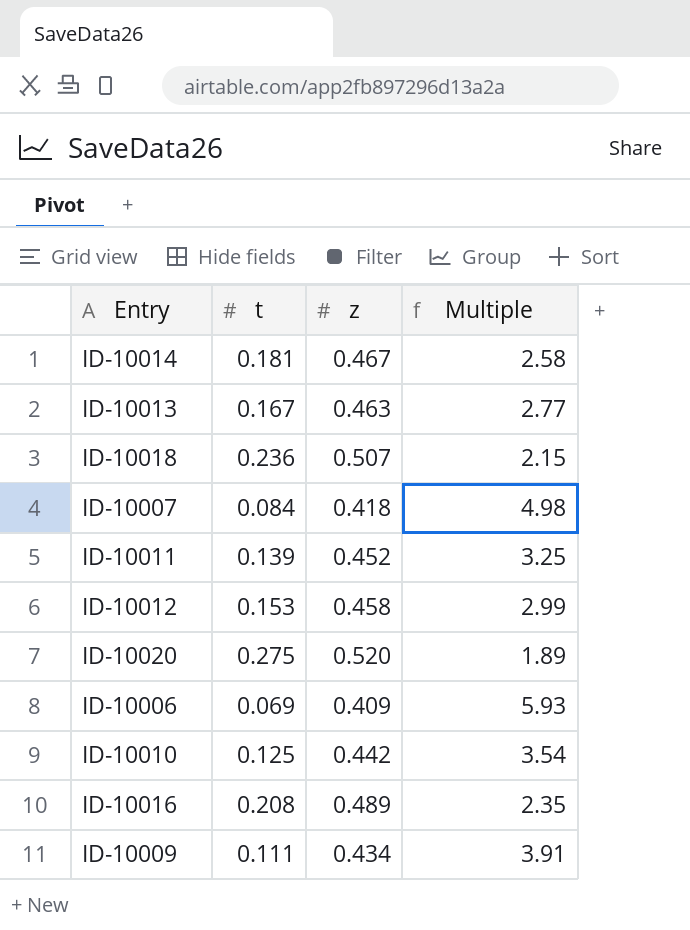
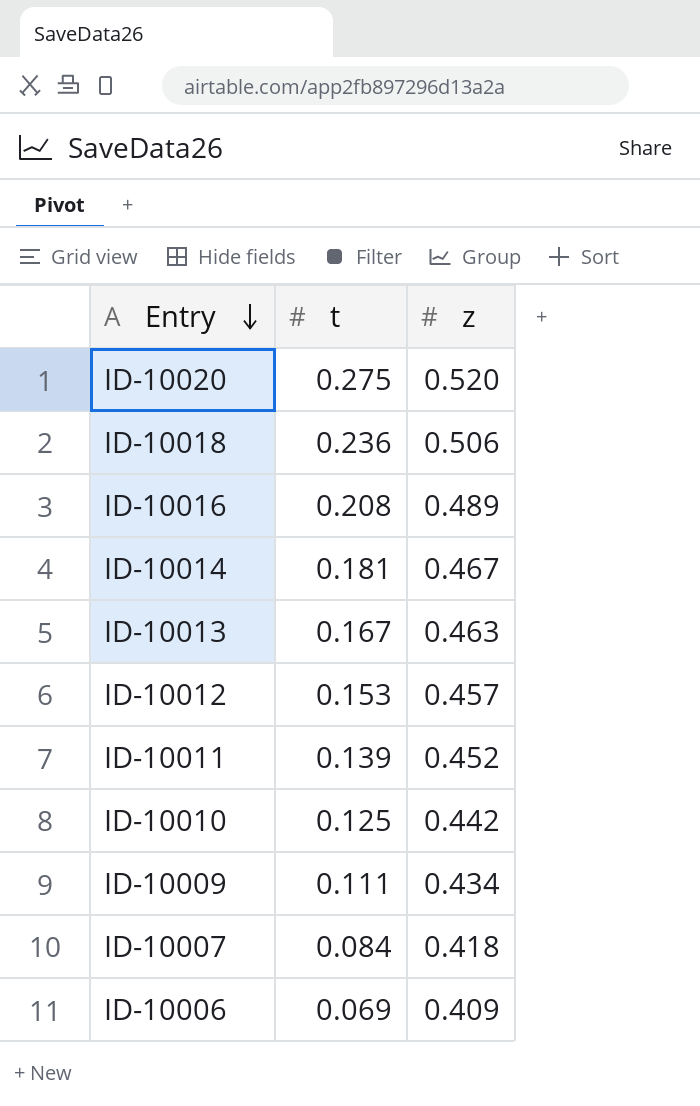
row order: none -> Entry descending
column Multiple | formula: [z] / [t] -> none
ID-10018 | z: 0.507 -> 0.506
ID-10012 | z: 0.458 -> 0.457

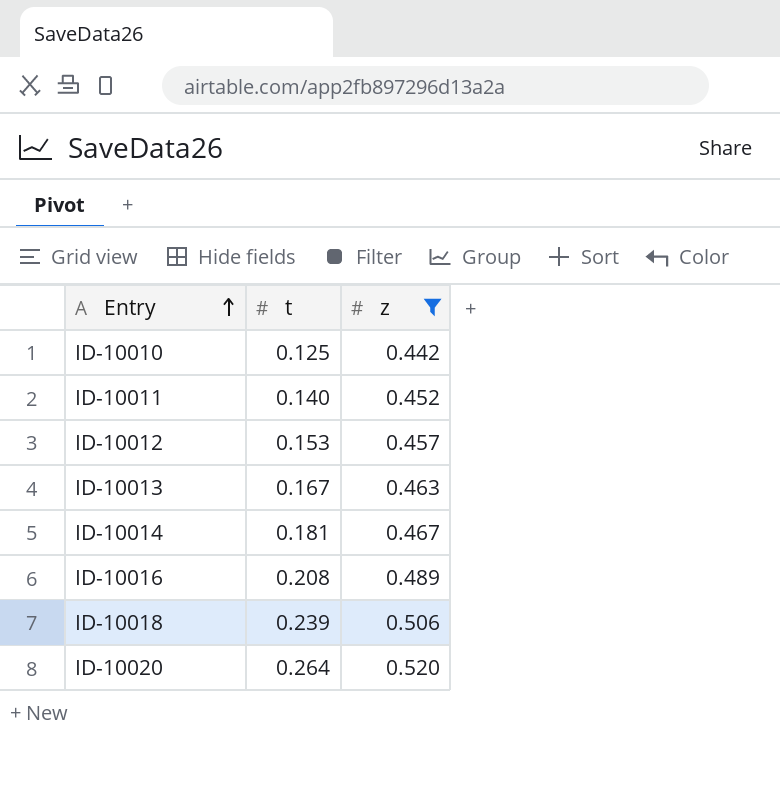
filter: none -> z >= 0.442
row order: Entry descending -> Entry ascending
ID-10011 | t: 0.139 -> 0.140
ID-10018 | t: 0.236 -> 0.239
ID-10020 | t: 0.275 -> 0.264

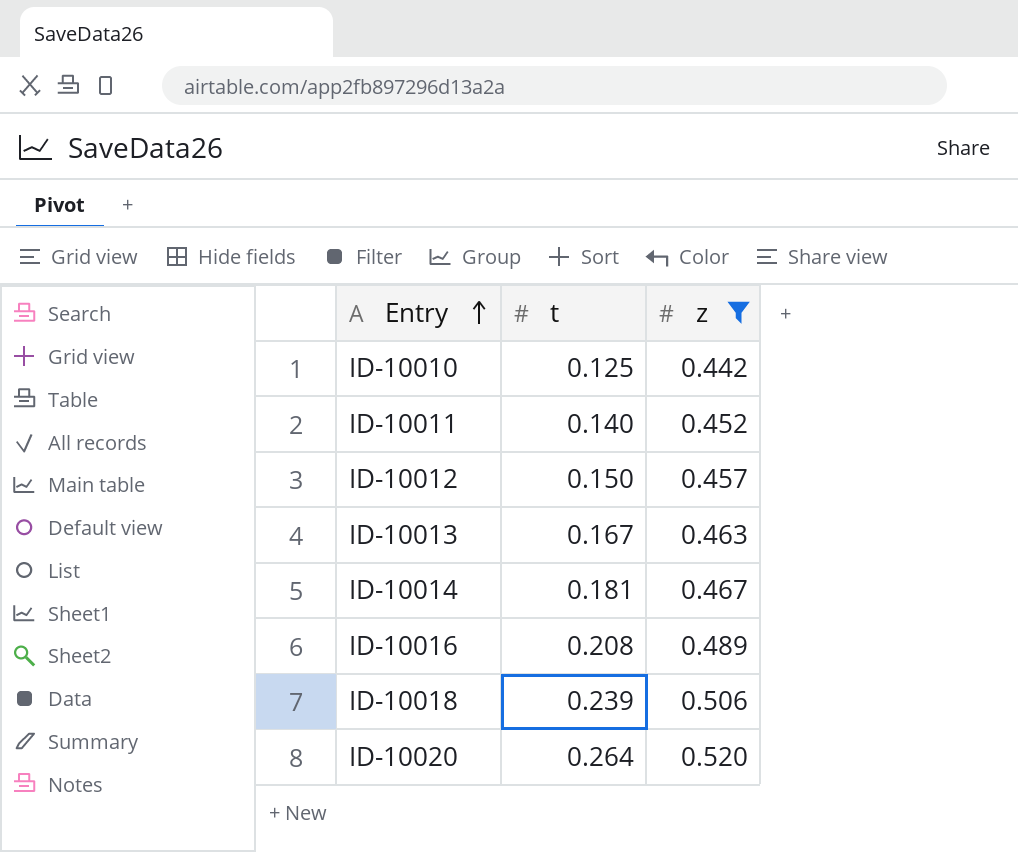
ID-10012 | t: 0.153 -> 0.150

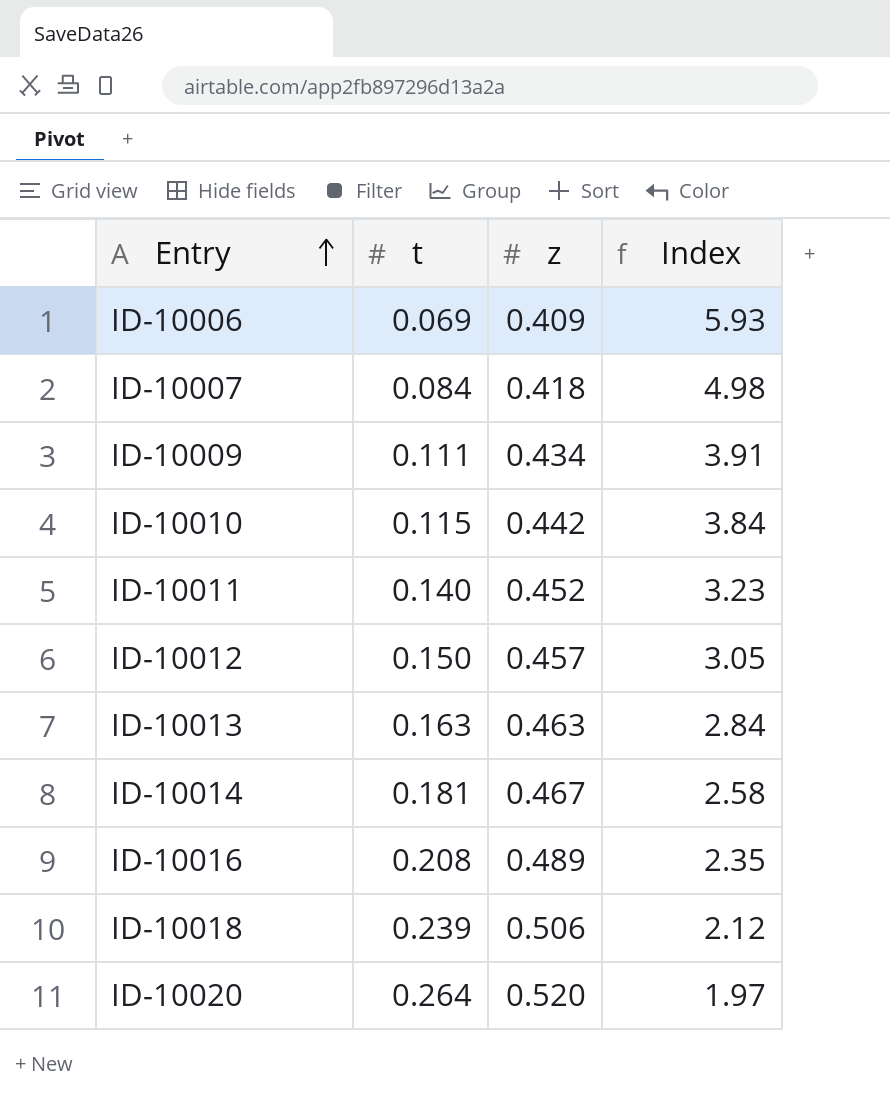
filter: z >= 0.442 -> none
column Index | formula: none -> [z] / [t]
ID-10010 | t: 0.125 -> 0.115
ID-10013 | t: 0.167 -> 0.163

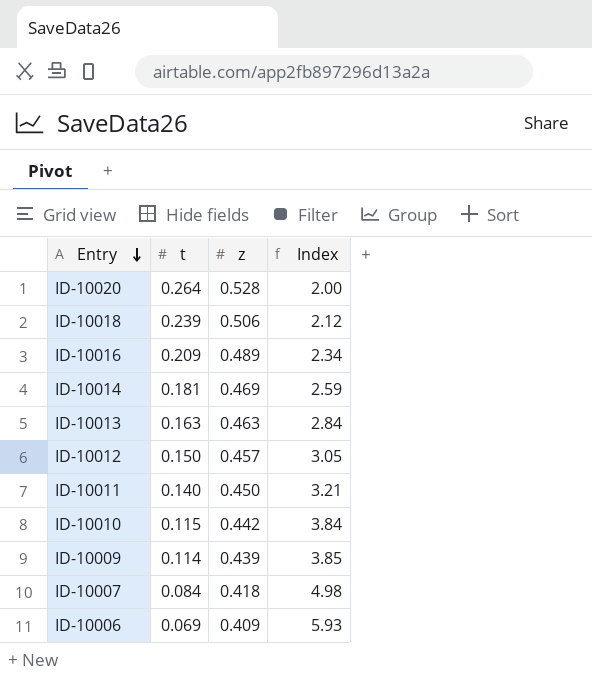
row order: Entry ascending -> Entry descending
ID-10020 | z: 0.520 -> 0.528
ID-10020 | Index: 1.97 -> 2.00
ID-10016 | t: 0.208 -> 0.209
ID-10016 | Index: 2.35 -> 2.34
ID-10014 | z: 0.467 -> 0.469
ID-10014 | Index: 2.58 -> 2.59
ID-10011 | z: 0.452 -> 0.450
ID-10011 | Index: 3.23 -> 3.21
ID-10009 | t: 0.111 -> 0.114
ID-10009 | z: 0.434 -> 0.439
ID-10009 | Index: 3.91 -> 3.85

